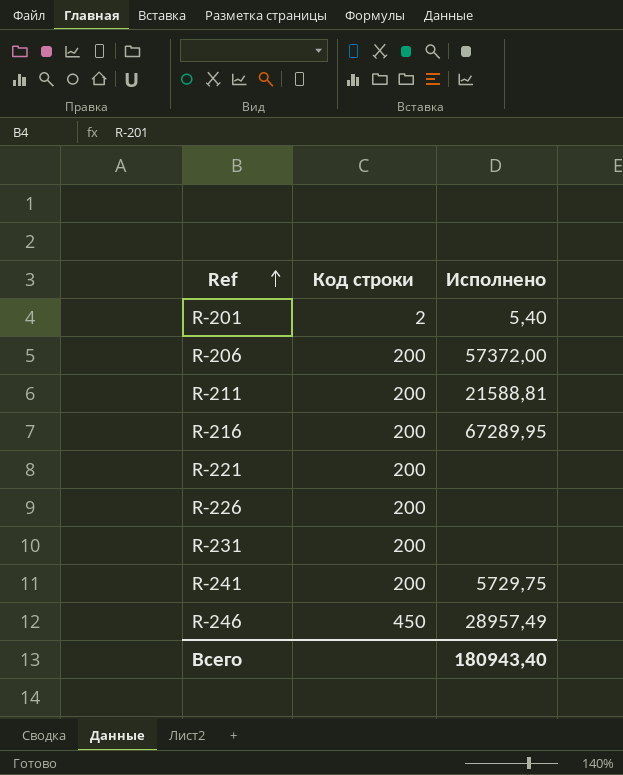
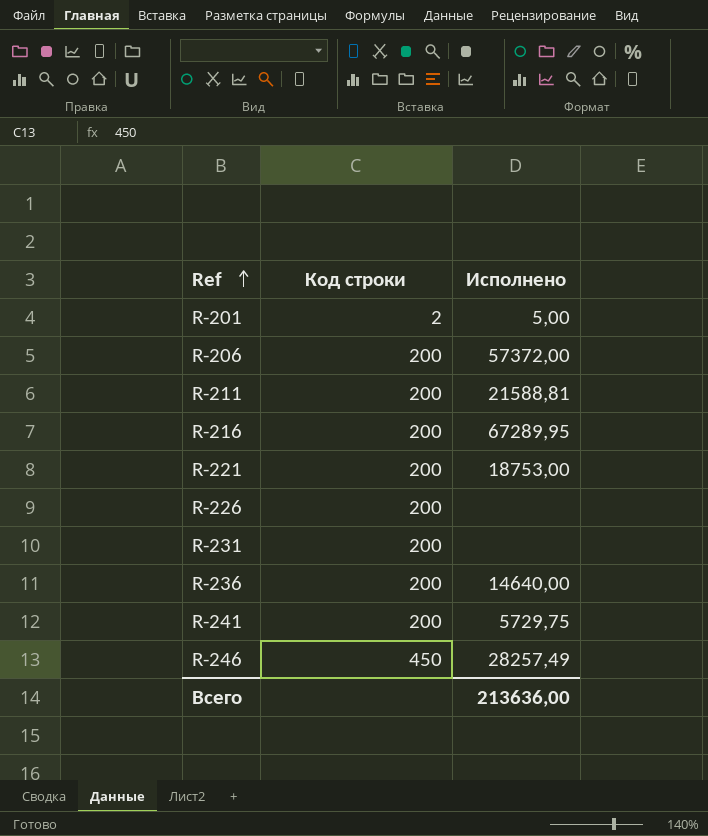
R-201 | Исполнено: 5,40 -> 5,00
R-221 | Исполнено: none -> 18753,00
row R-236: none -> 200 | 14640,00
R-246 | Исполнено: 28957,49 -> 28257,49
Всего | Исполнено: 180943,40 -> 213636,00

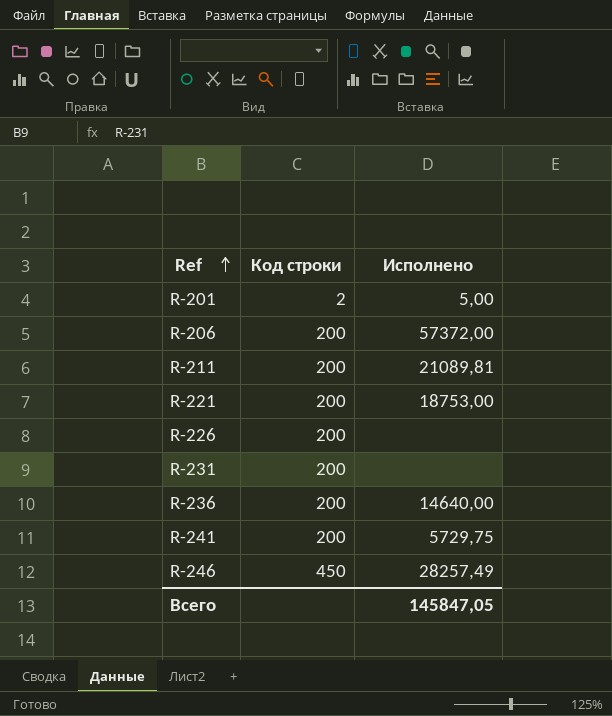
row R-216: 200 | 67289,95 -> none
R-211 | Исполнено: 21588,81 -> 21089,81
Всего | Исполнено: 213636,00 -> 145847,05

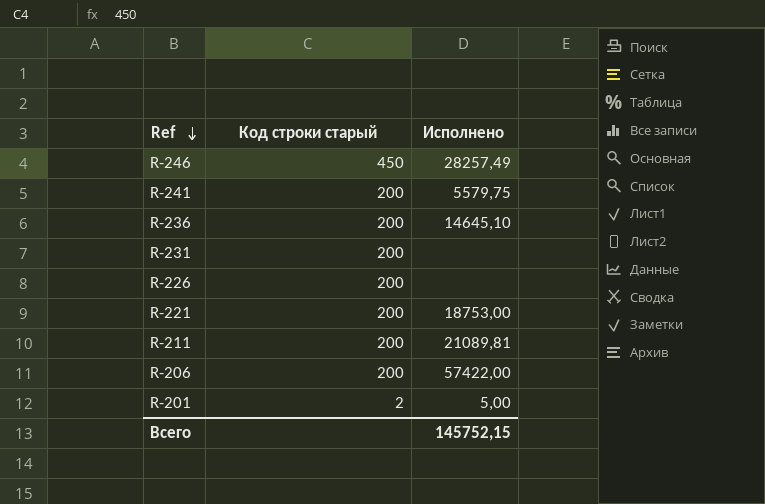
row order: Ref ascending -> Ref descending
column name: Код строки -> Код строки старый
R-241 | Исполнено: 5729,75 -> 5579,75
R-236 | Исполнено: 14640,00 -> 14645,10
R-206 | Исполнено: 57372,00 -> 57422,00
Всего | Исполнено: 145847,05 -> 145752,15

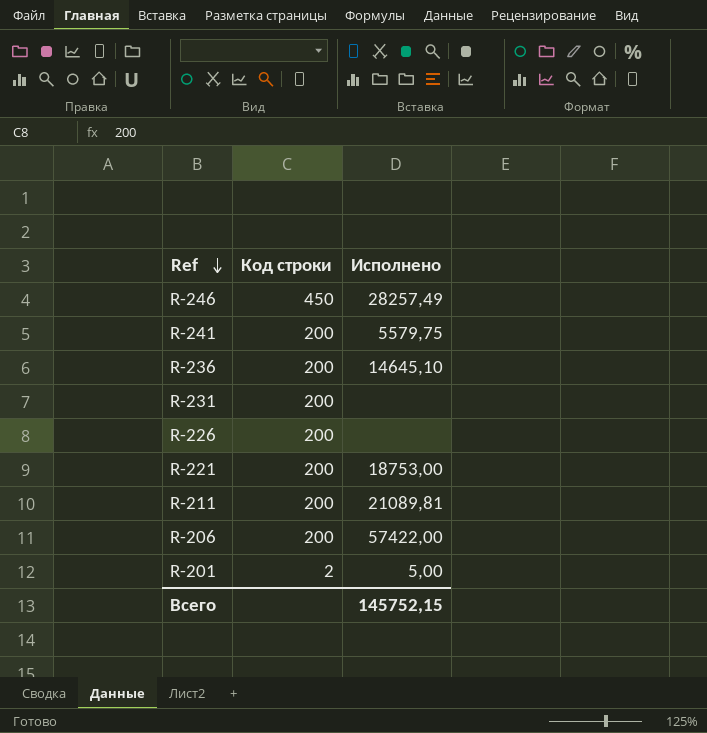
column name: Код строки старый -> Код строки

